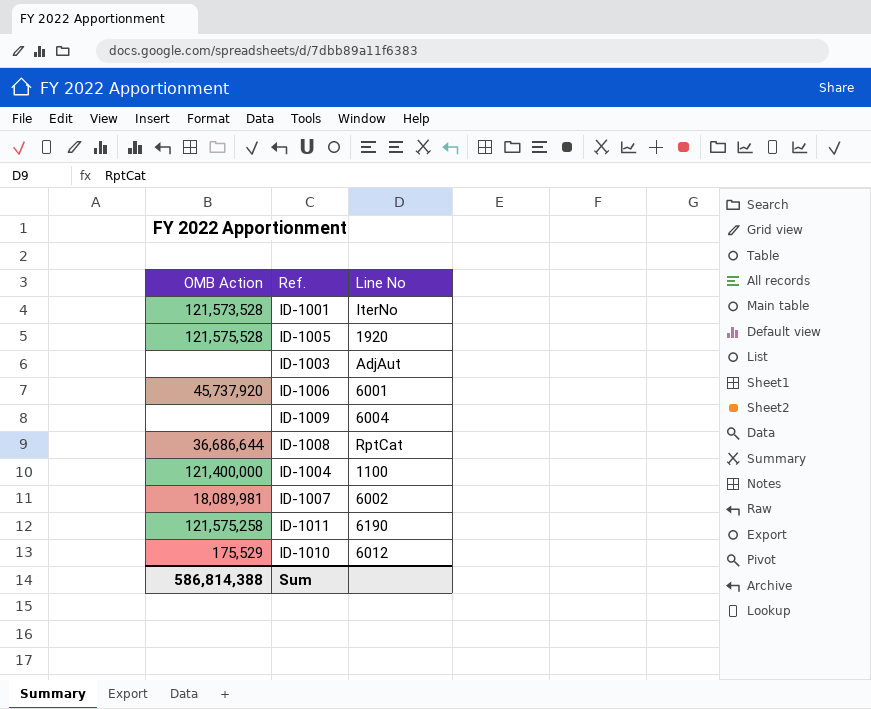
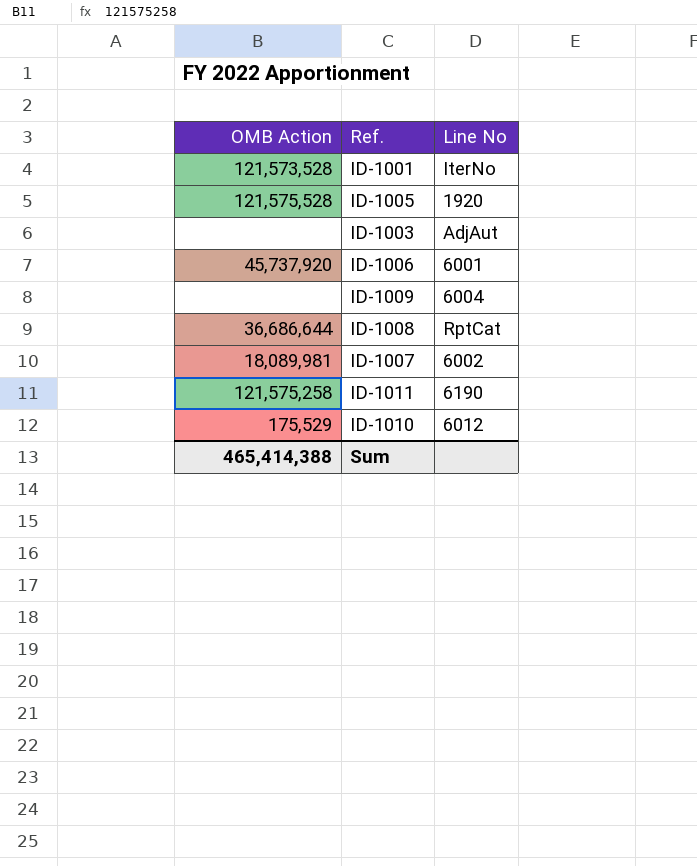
row ID-1004: 121,400,000 | 1100 -> none
Sum | OMB Action: 586,814,388 -> 465,414,388

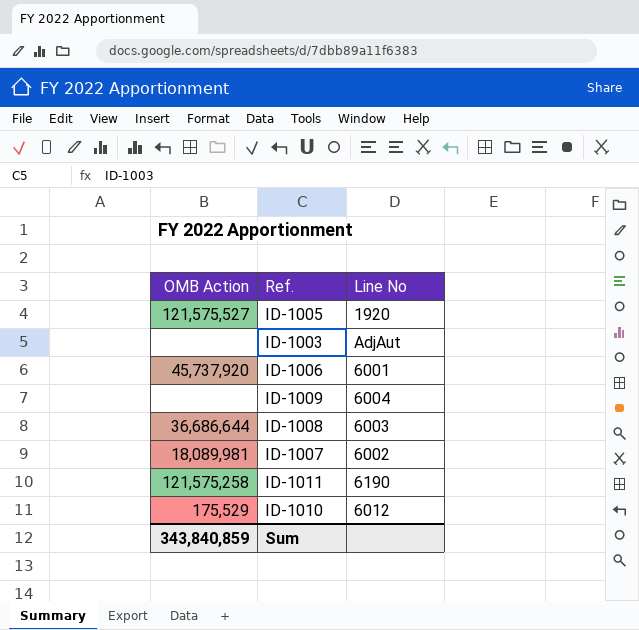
row ID-1001: 121,573,528 | IterNo -> none
ID-1005 | OMB Action: 121,575,528 -> 121,575,527
ID-1008 | Line No: RptCat -> 6003
Sum | OMB Action: 465,414,388 -> 343,840,859

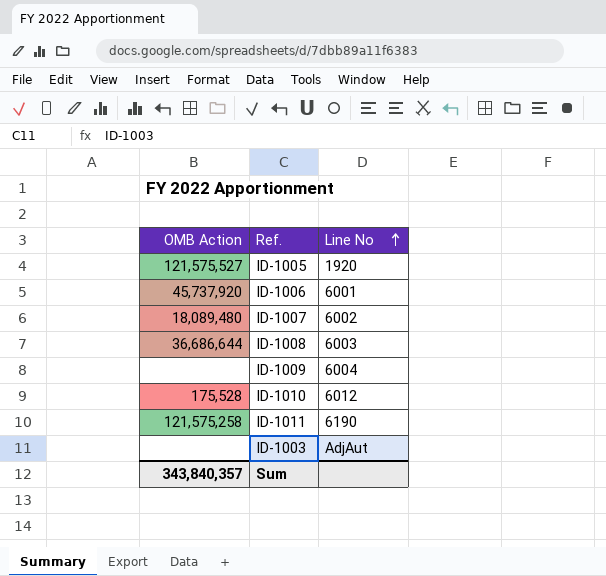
row order: none -> Line No ascending
ID-1007 | OMB Action: 18,089,981 -> 18,089,480
ID-1010 | OMB Action: 175,529 -> 175,528
Sum | OMB Action: 343,840,859 -> 343,840,357

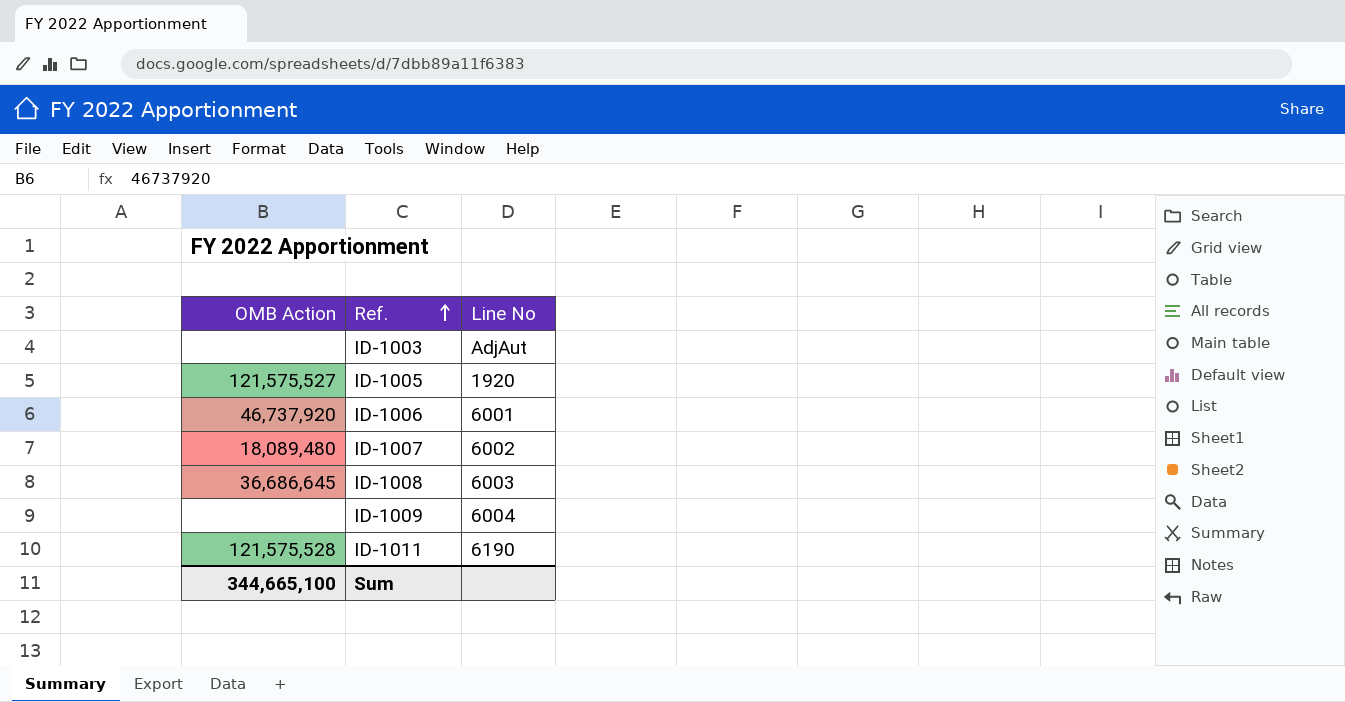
row order: Line No ascending -> Ref. ascending
row ID-1010: 175,528 | 6012 -> none
ID-1006 | OMB Action: 45,737,920 -> 46,737,920
ID-1008 | OMB Action: 36,686,644 -> 36,686,645
ID-1011 | OMB Action: 121,575,258 -> 121,575,528
Sum | OMB Action: 343,840,357 -> 344,665,100

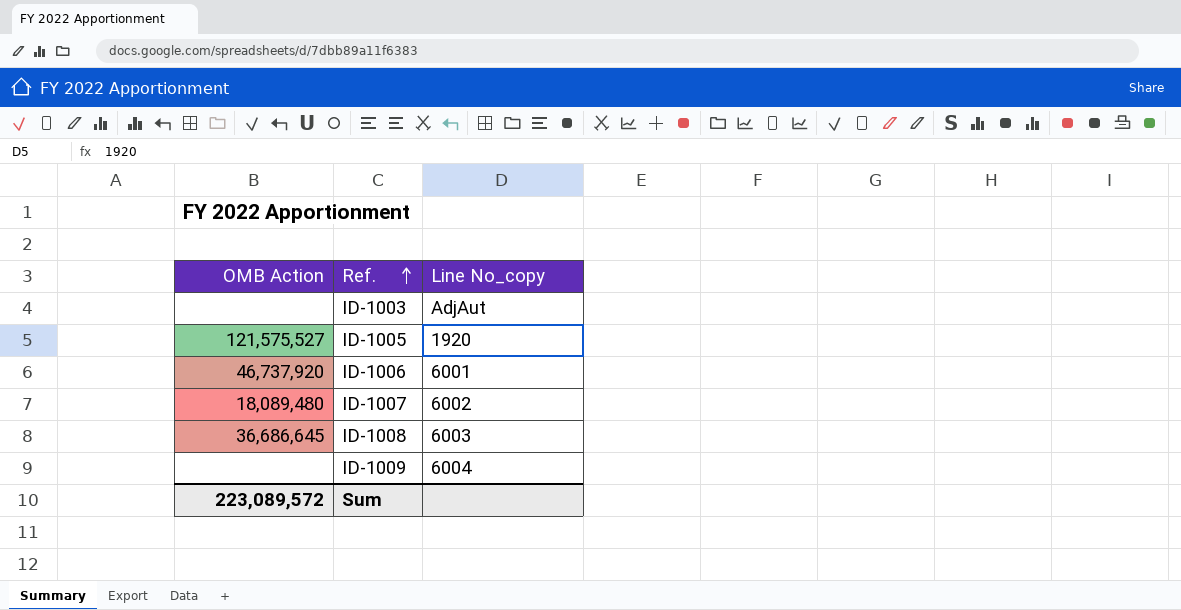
column name: Line No -> Line No_copy
row ID-1011: 121,575,528 | 6190 -> none
Sum | OMB Action: 344,665,100 -> 223,089,572

